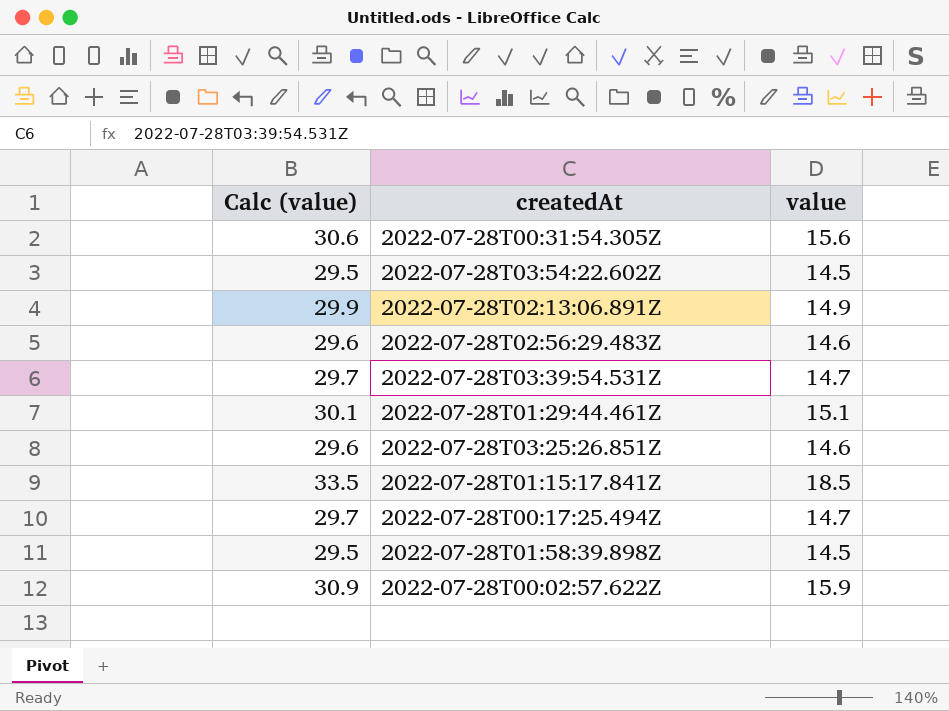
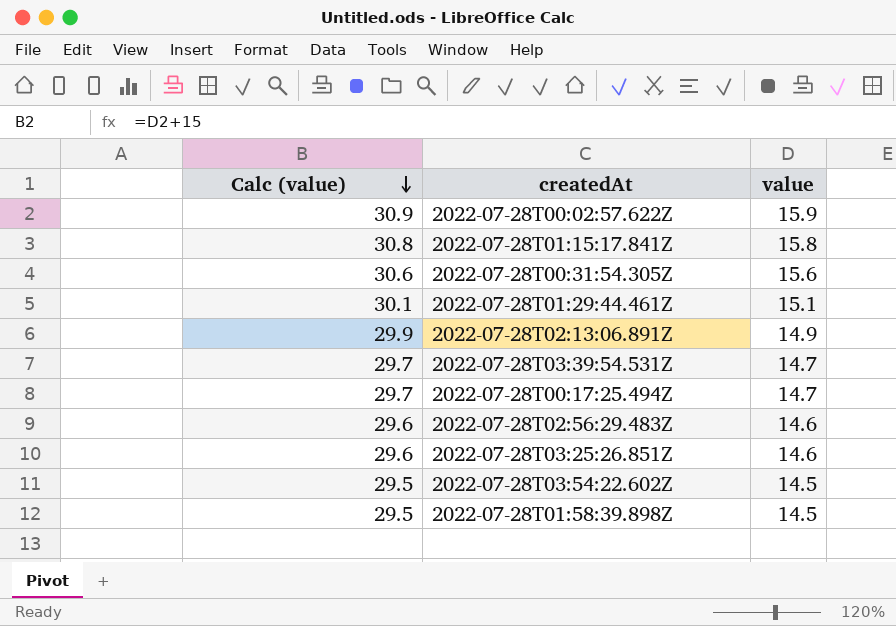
row order: none -> Calc (value) descending
2022-07-28T01:15:17.841Z | Calc (value): 33.5 -> 30.8
2022-07-28T01:15:17.841Z | value: 18.5 -> 15.8

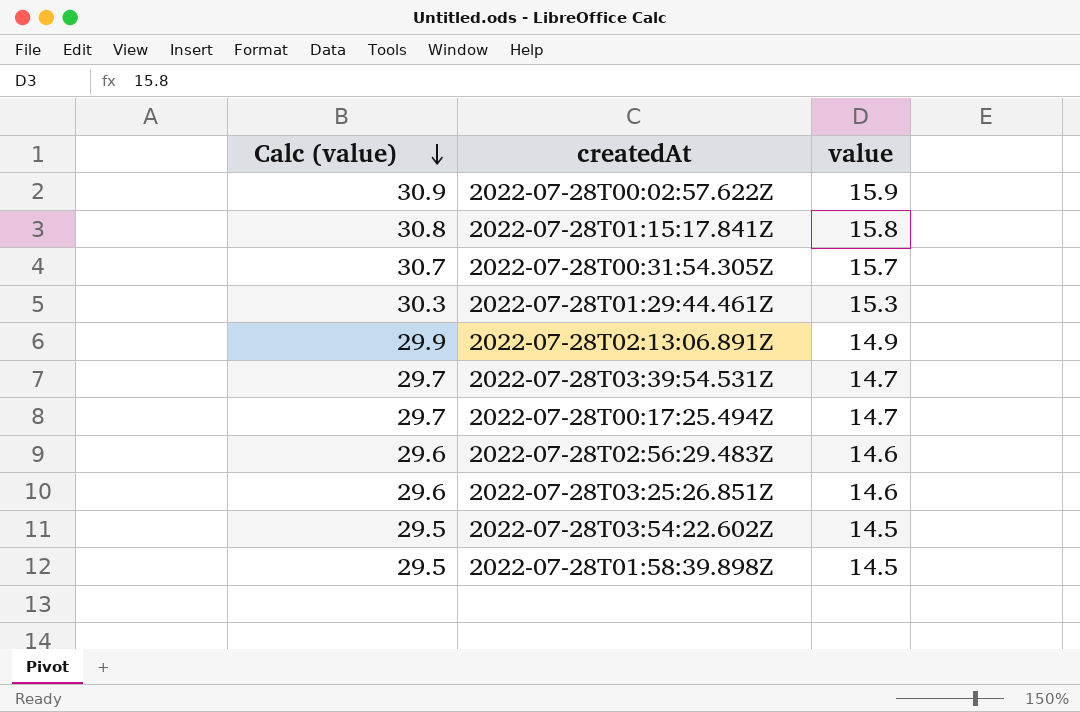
2022-07-28T00:31:54.305Z | Calc (value): 30.6 -> 30.7
2022-07-28T00:31:54.305Z | value: 15.6 -> 15.7
2022-07-28T01:29:44.461Z | Calc (value): 30.1 -> 30.3
2022-07-28T01:29:44.461Z | value: 15.1 -> 15.3

